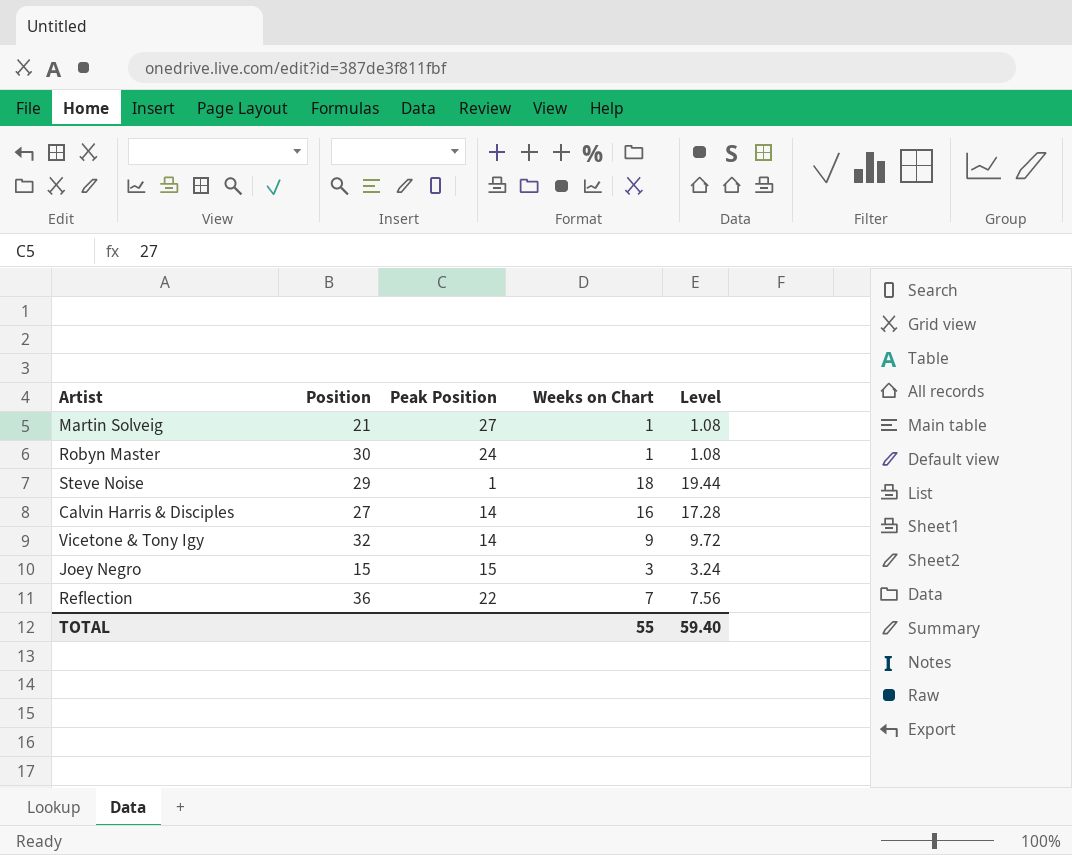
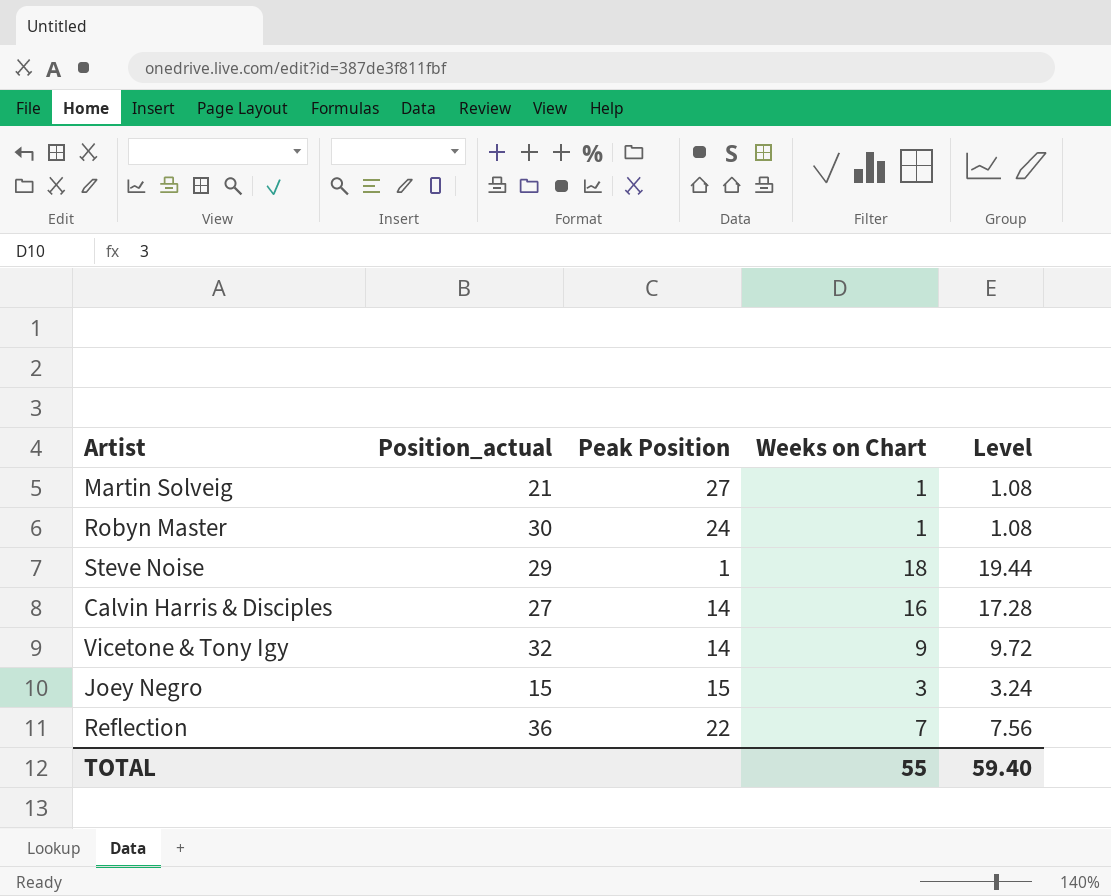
column name: Position -> Position_actual

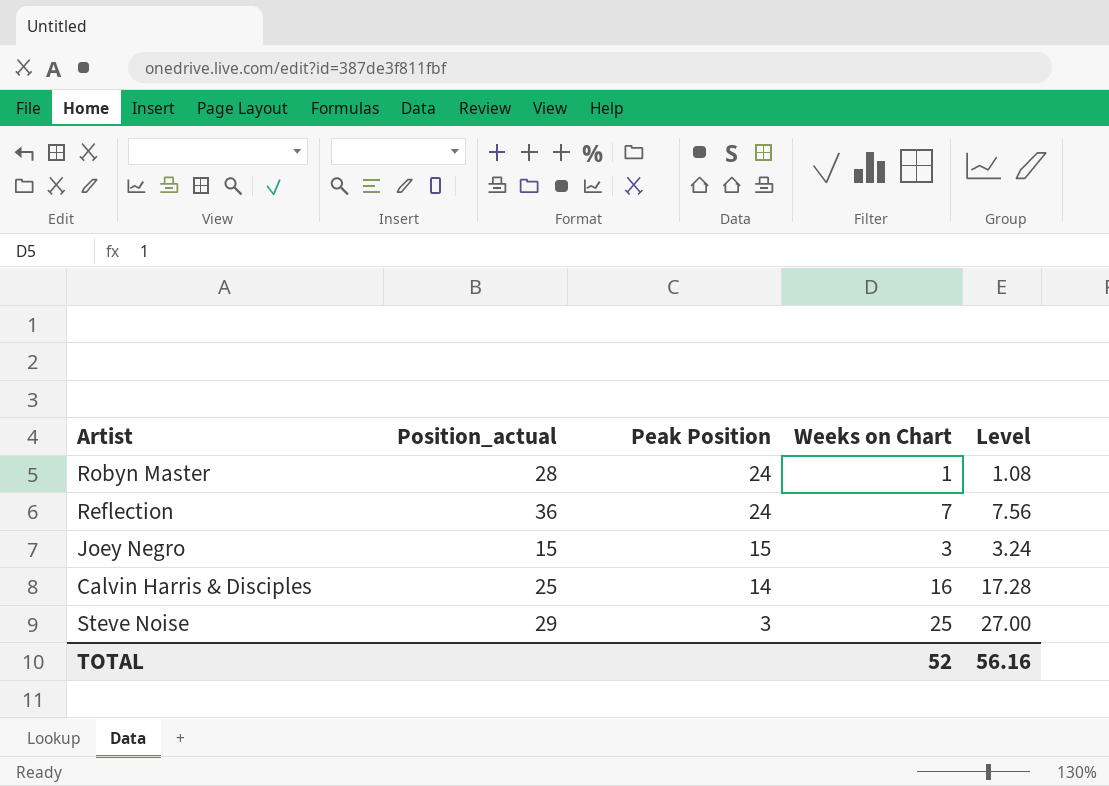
row order: none -> Peak Position descending
row Martin Solveig: 21 | 27 | 1 | 1.08 -> none
row Vicetone & Tony Igy: 32 | 14 | 9 | 9.72 -> none
Robyn Master | Position_actual: 30 -> 28
Reflection | Peak Position: 22 -> 24
Calvin Harris & Disciples | Position_actual: 27 -> 25
Steve Noise | Peak Position: 1 -> 3
Steve Noise | Weeks on Chart: 18 -> 25
Steve Noise | Level: 19.44 -> 27.00
TOTAL | Weeks on Chart: 55 -> 52
TOTAL | Level: 59.40 -> 56.16

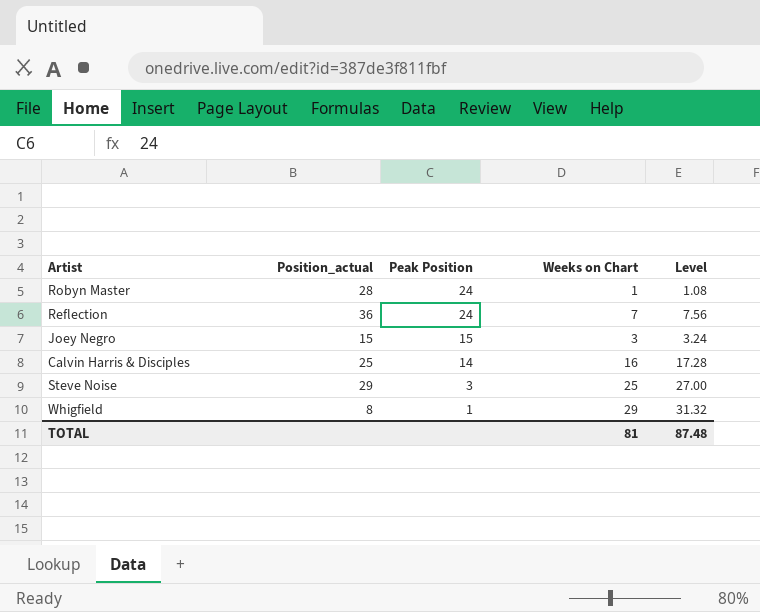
row Whigfield: none -> 8 | 1 | 29 | 31.32
TOTAL | Weeks on Chart: 52 -> 81
TOTAL | Level: 56.16 -> 87.48

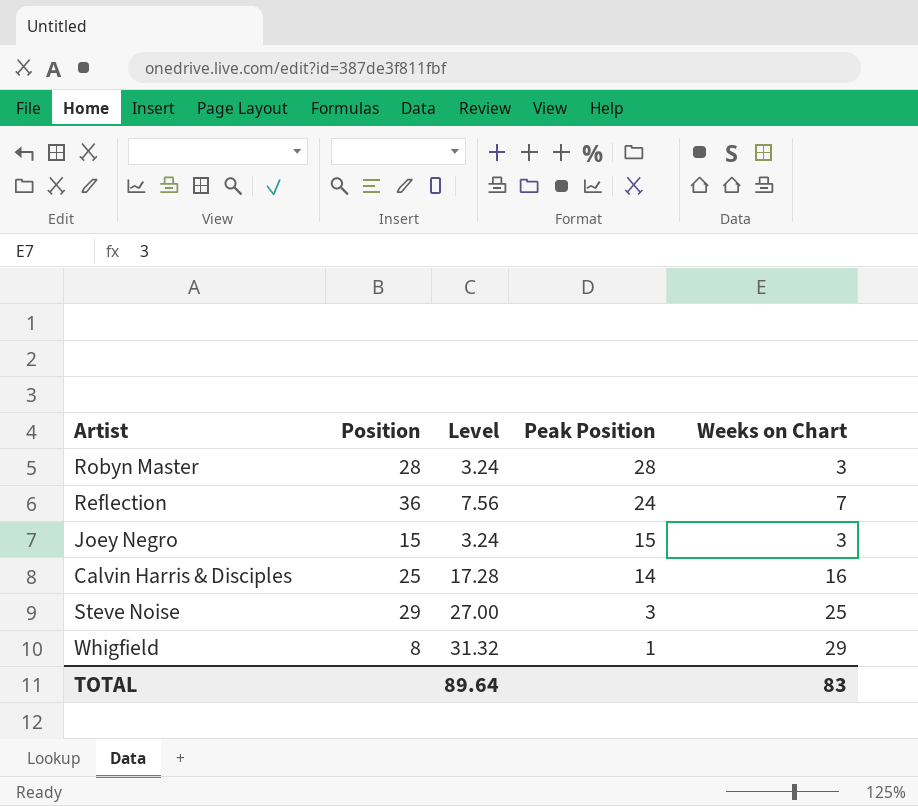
column name: Position_actual -> Position
column Level | position: 5 -> 3
Robyn Master | Level: 1.08 -> 3.24
Robyn Master | Peak Position: 24 -> 28
Robyn Master | Weeks on Chart: 1 -> 3
TOTAL | Level: 87.48 -> 89.64
TOTAL | Weeks on Chart: 81 -> 83

